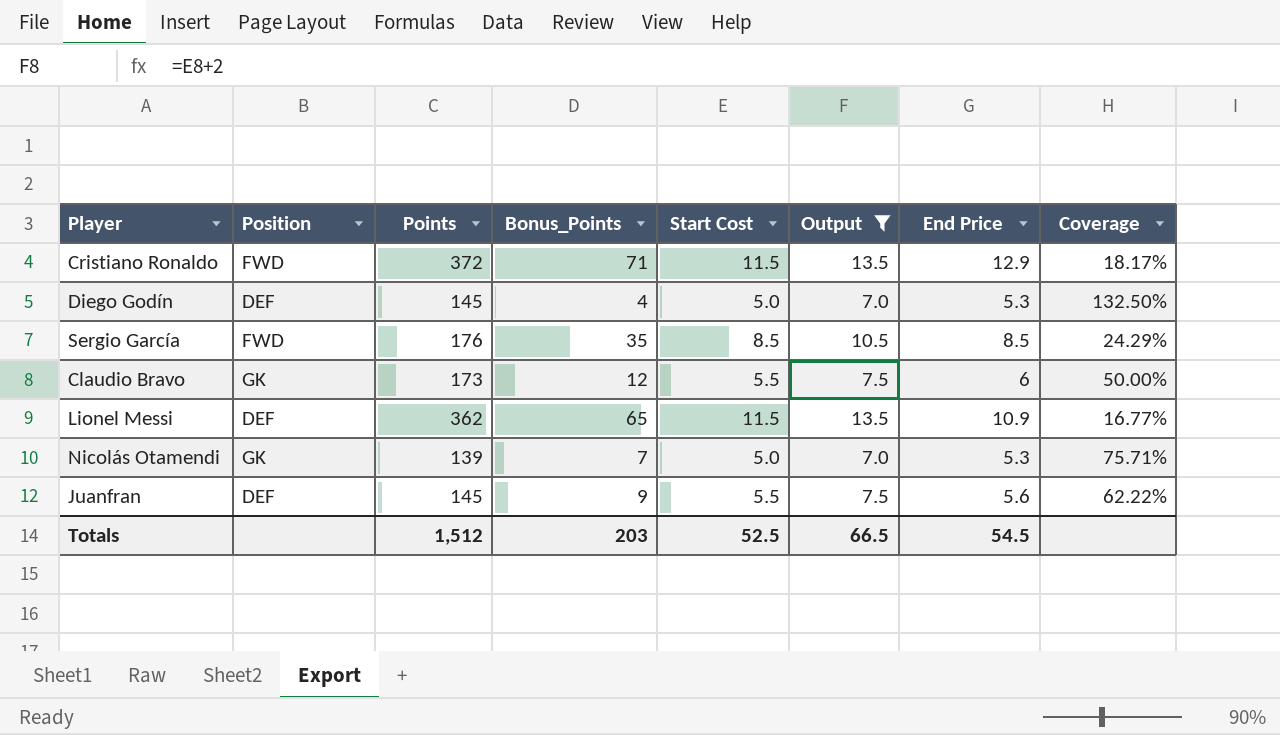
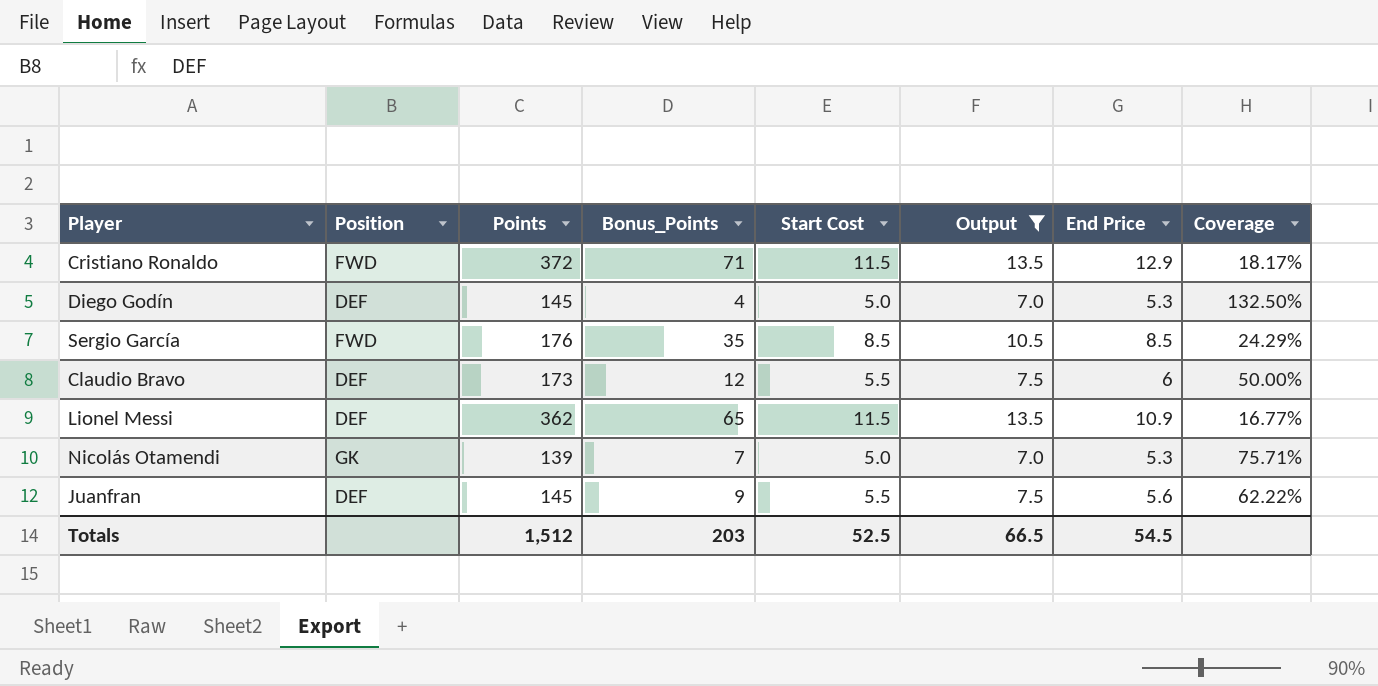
Claudio Bravo | Position: GK -> DEF

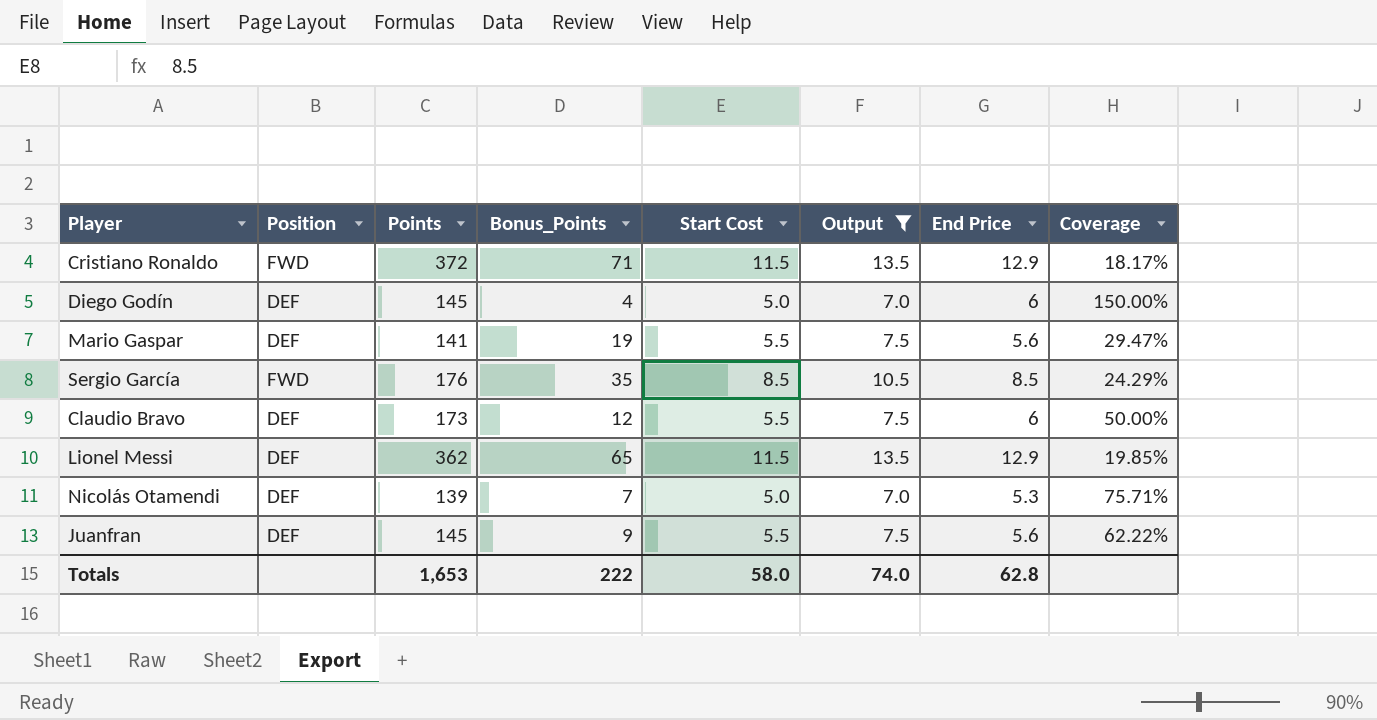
Diego Godín | End Price: 5.3 -> 6
Diego Godín | Coverage: 132.50% -> 150.00%
row Mario Gaspar: none -> DEF | 141 | 19 | 5.5 | 7.5 | 5.6 | 29.47%
Lionel Messi | End Price: 10.9 -> 12.9
Lionel Messi | Coverage: 16.77% -> 19.85%
Nicolás Otamendi | Position: GK -> DEF
Totals | Points: 1,512 -> 1,653
Totals | Bonus_Points: 203 -> 222
Totals | Start Cost: 52.5 -> 58.0
Totals | Output: 66.5 -> 74.0
Totals | End Price: 54.5 -> 62.8

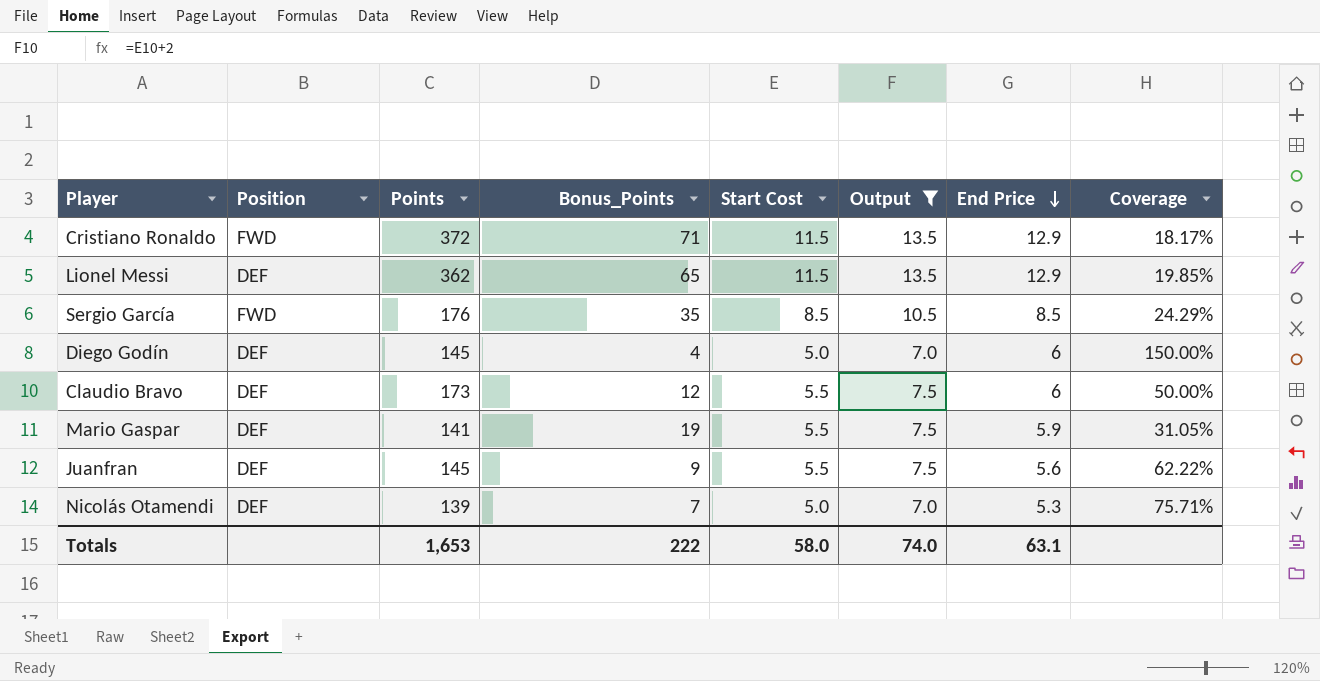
row order: none -> End Price descending
Mario Gaspar | End Price: 5.6 -> 5.9
Mario Gaspar | Coverage: 29.47% -> 31.05%
Totals | End Price: 62.8 -> 63.1

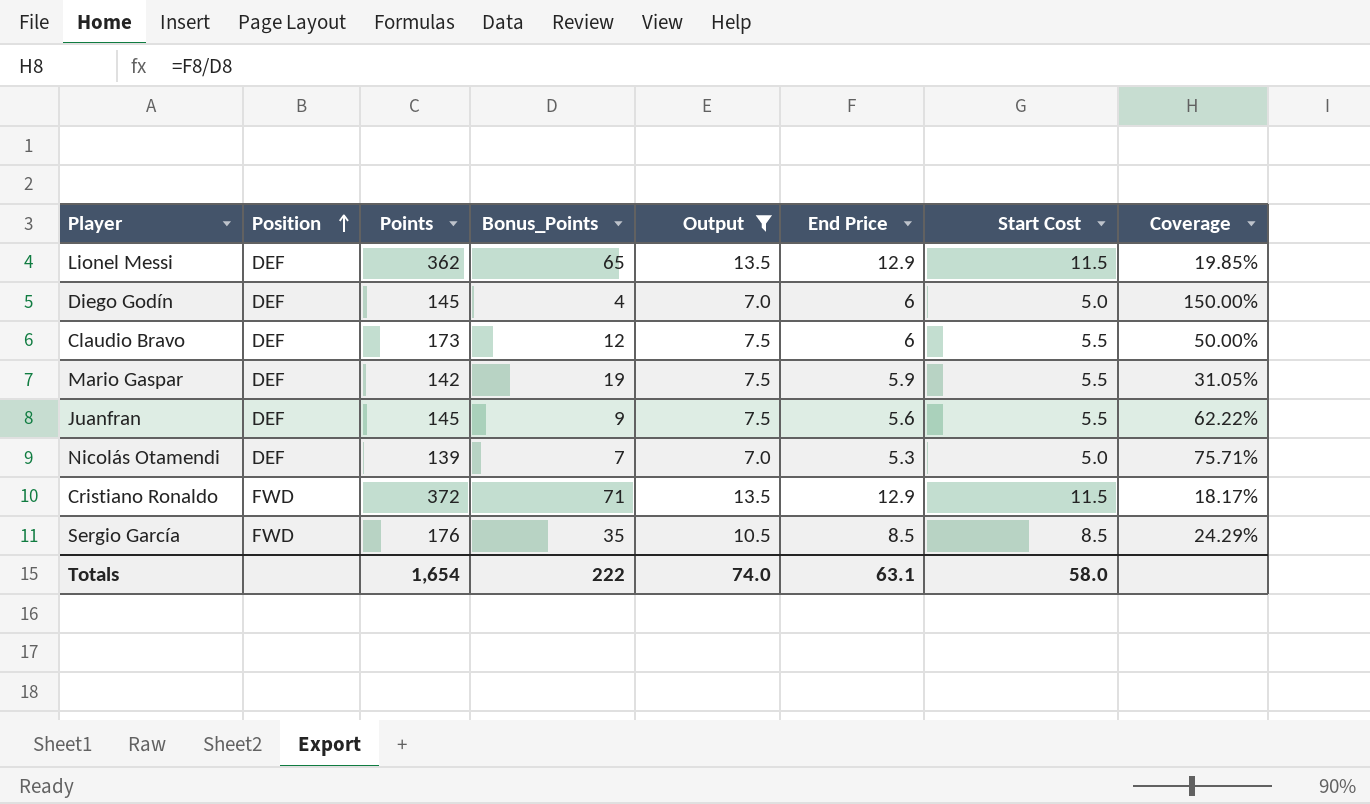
row order: End Price descending -> Position ascending
column Start Cost | position: 5 -> 7
Mario Gaspar | Points: 141 -> 142
Totals | Points: 1,653 -> 1,654

